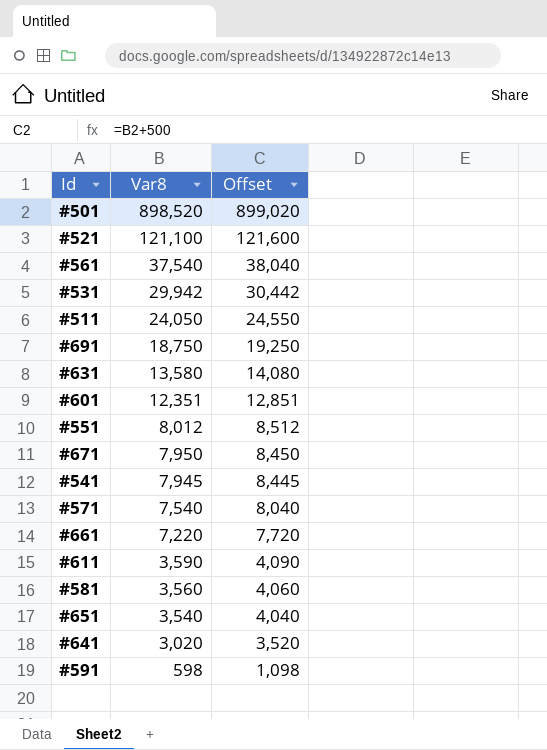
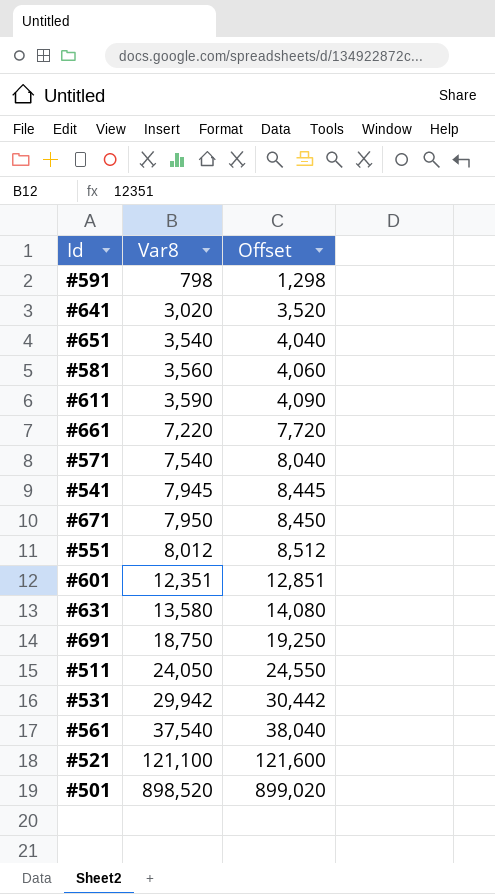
row order: Var8 descending -> Var8 ascending
#591 | Var8: 598 -> 798
#591 | Offset: 1,098 -> 1,298

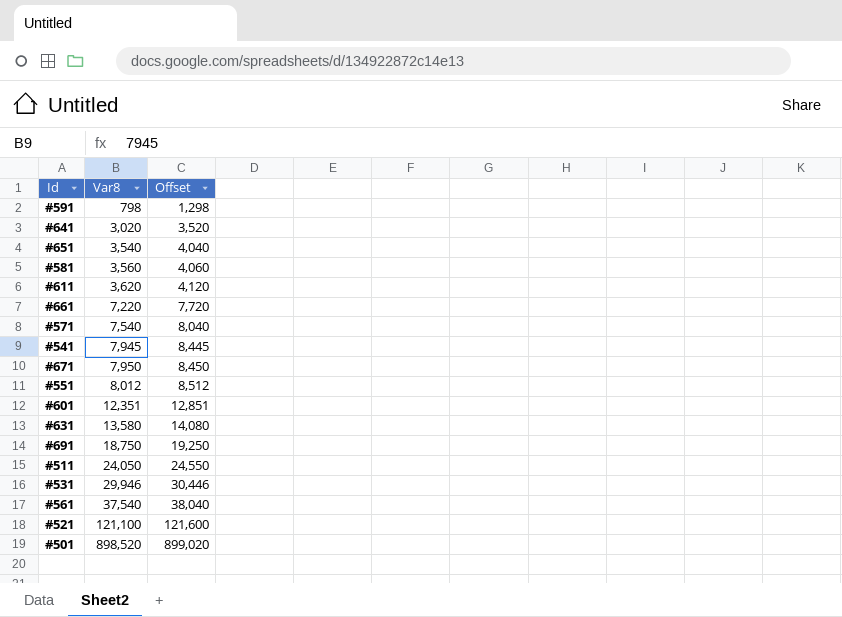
#611 | Var8: 3,590 -> 3,620
#611 | Offset: 4,090 -> 4,120
#531 | Var8: 29,942 -> 29,946
#531 | Offset: 30,442 -> 30,446

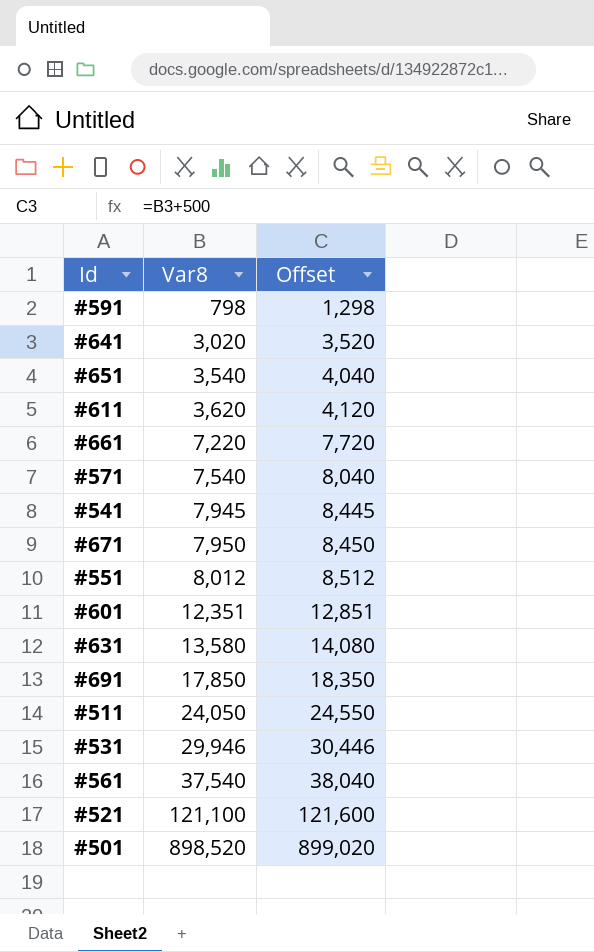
row #581: 3,560 | 4,060 -> none
#691 | Var8: 18,750 -> 17,850
#691 | Offset: 19,250 -> 18,350

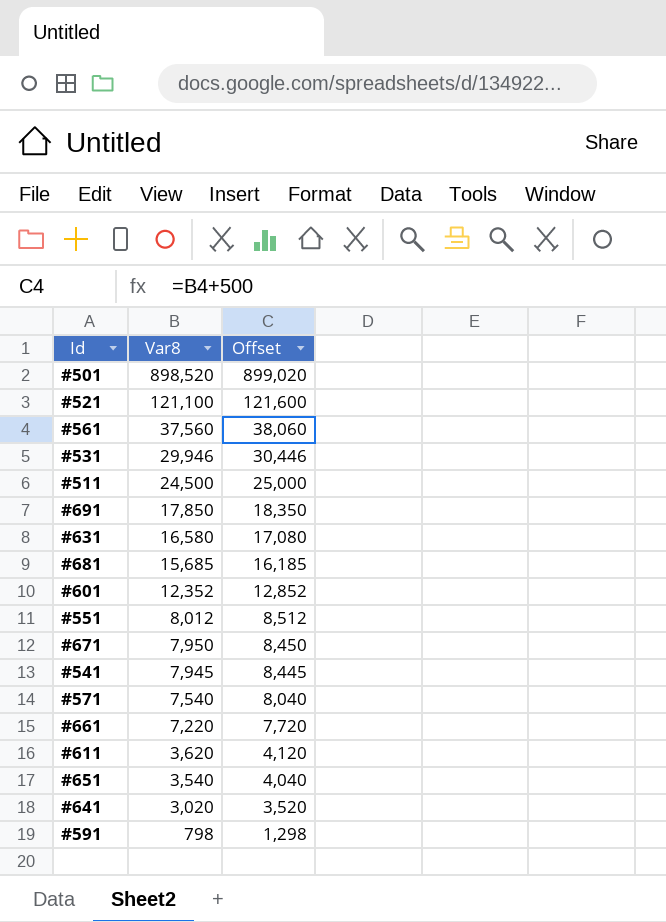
row order: Var8 ascending -> Var8 descending
#561 | Var8: 37,540 -> 37,560
#561 | Offset: 38,040 -> 38,060
#511 | Var8: 24,050 -> 24,500
#511 | Offset: 24,550 -> 25,000
#631 | Var8: 13,580 -> 16,580
#631 | Offset: 14,080 -> 17,080
row #681: none -> 15,685 | 16,185
#601 | Var8: 12,351 -> 12,352
#601 | Offset: 12,851 -> 12,852

